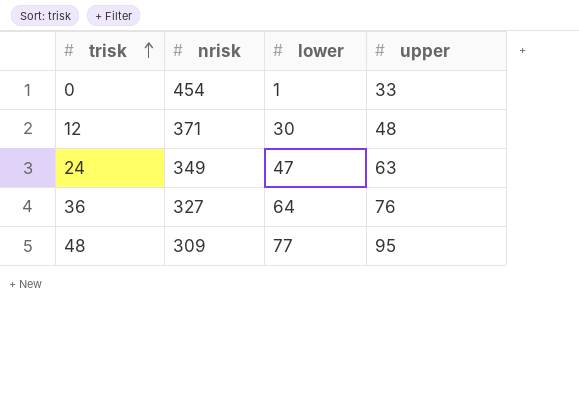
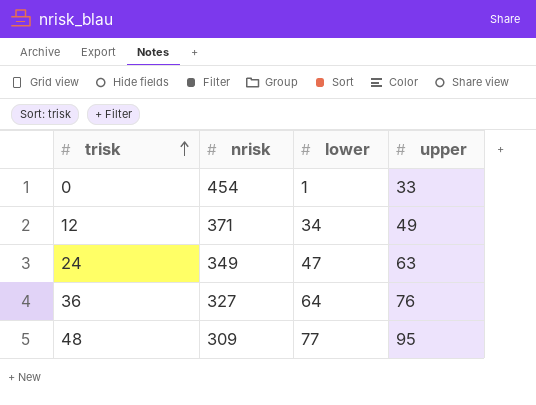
12 | lower: 30 -> 34
12 | upper: 48 -> 49

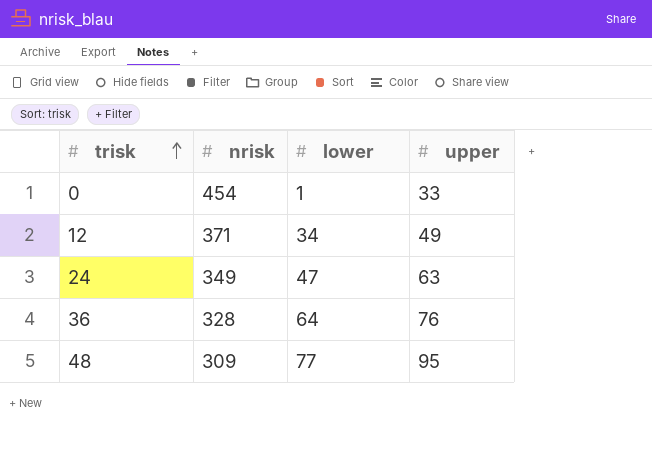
36 | nrisk: 327 -> 328

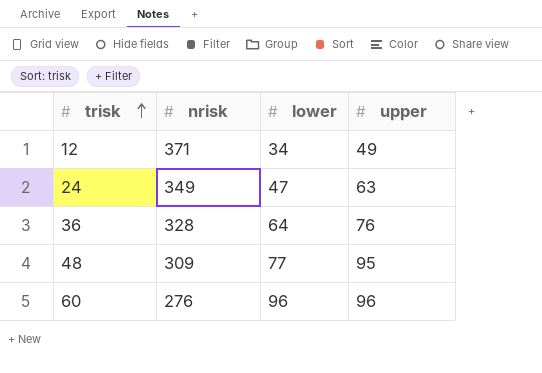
row 0: 454 | 1 | 33 -> none
row 60: none -> 276 | 96 | 96

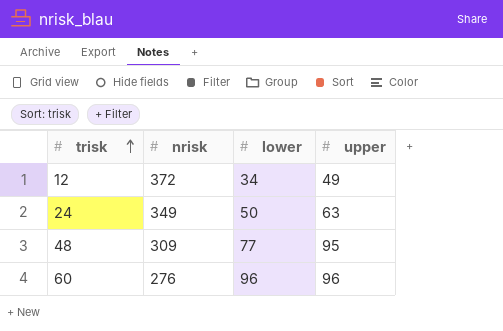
row 36: 328 | 64 | 76 -> none
12 | nrisk: 371 -> 372
24 | lower: 47 -> 50

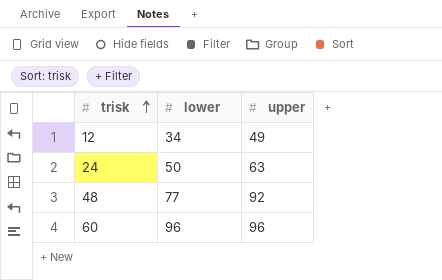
column nrisk | position: 2 -> none
48 | upper: 95 -> 92

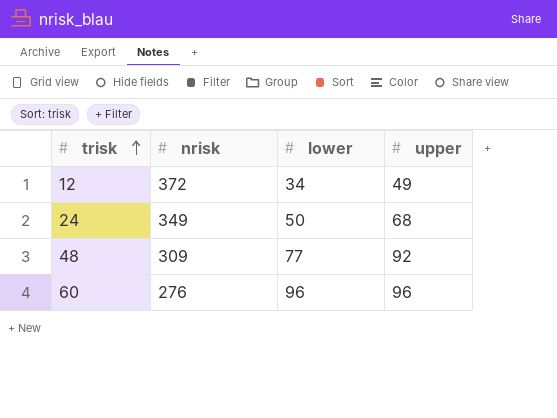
column nrisk | position: none -> 2
24 | upper: 63 -> 68

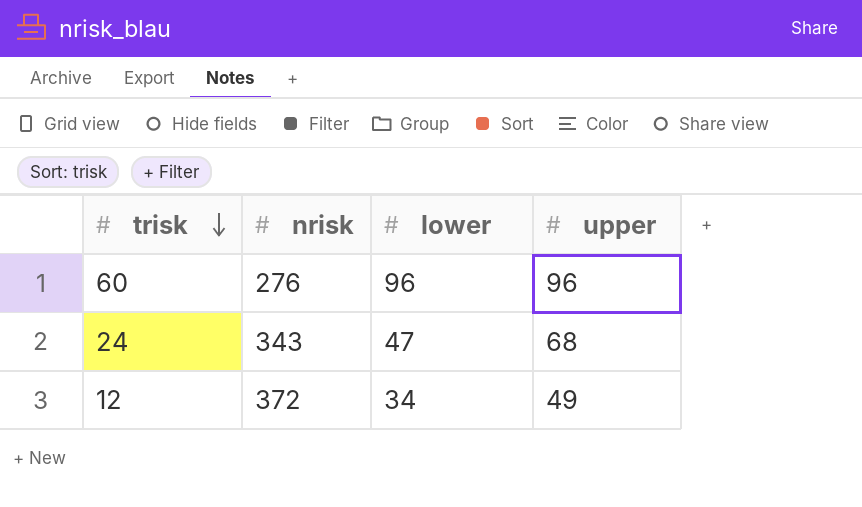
row order: trisk ascending -> trisk descending
row 48: 309 | 77 | 92 -> none
24 | nrisk: 349 -> 343
24 | lower: 50 -> 47

